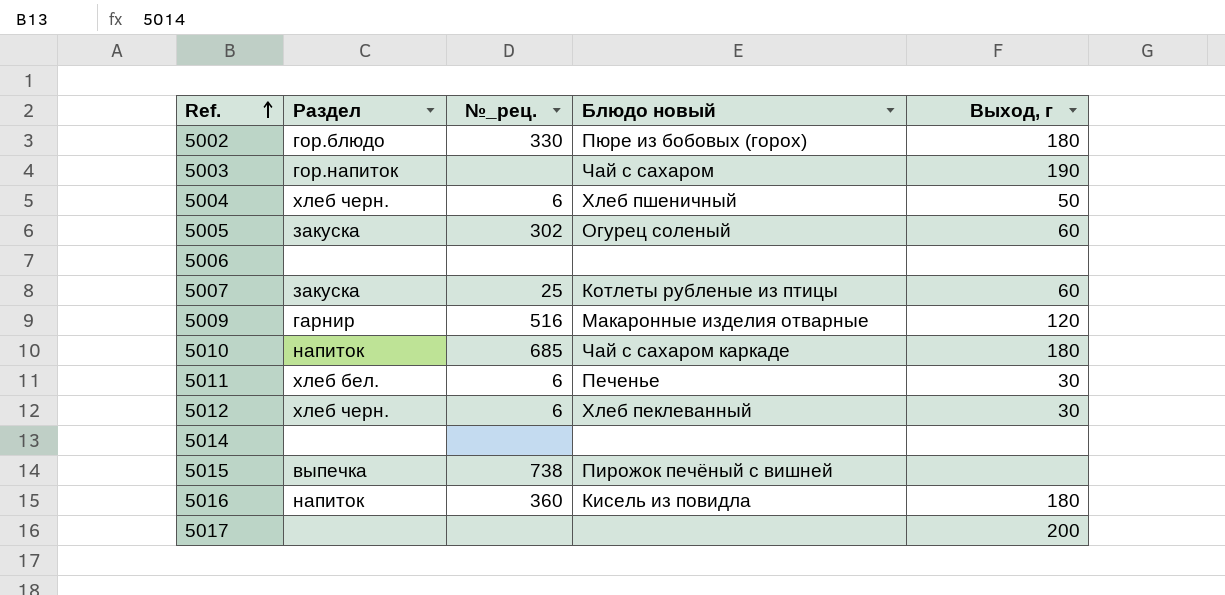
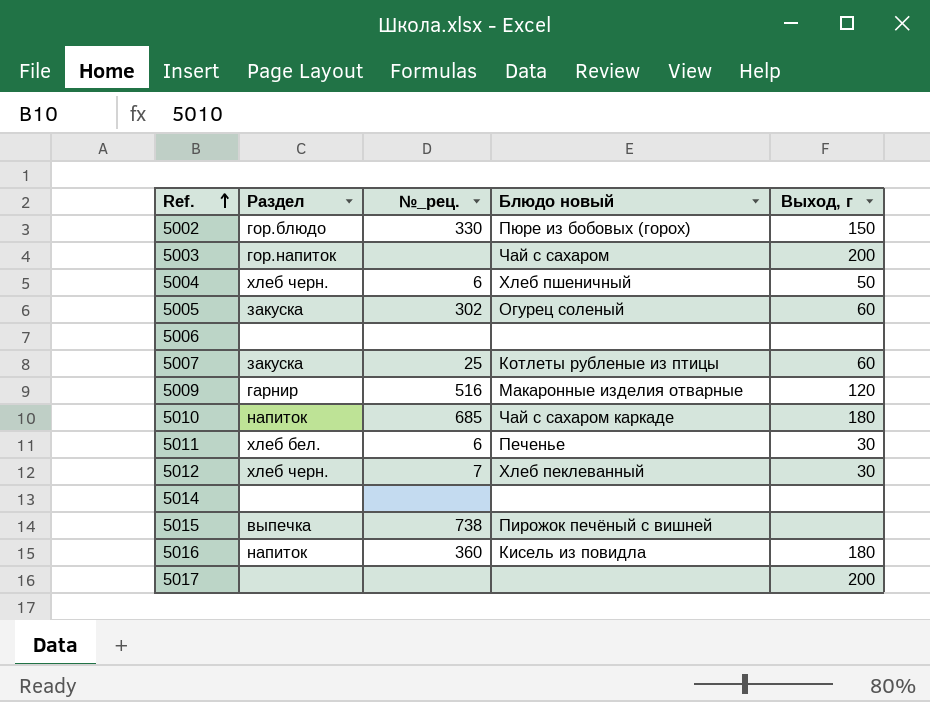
5002 | Выход, г: 180 -> 150
5003 | Выход, г: 190 -> 200
5012 | №_рец.: 6 -> 7

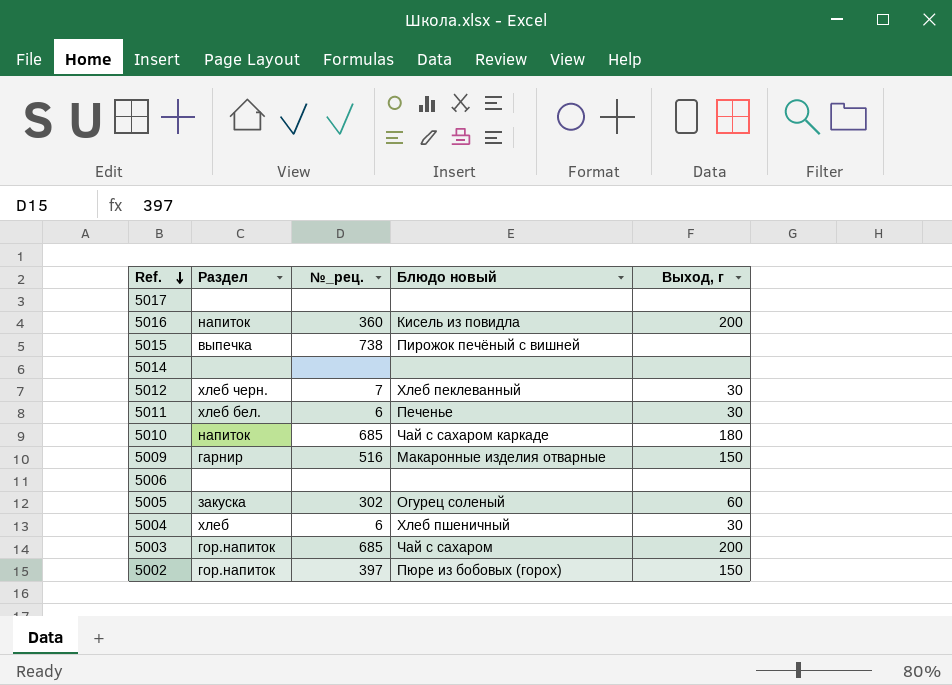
row order: Ref. ascending -> Ref. descending
row 5007: закуска | 25 | Котлеты рубленые из птицы | 60 -> none
5017 | Выход, г: 200 -> none
5016 | Выход, г: 180 -> 200
5009 | Выход, г: 120 -> 150
5004 | Раздел: хлеб черн. -> хлеб
5004 | Выход, г: 50 -> 30
5003 | №_рец.: none -> 685
5002 | Раздел: гор.блюдо -> гор.напиток
5002 | №_рец.: 330 -> 397

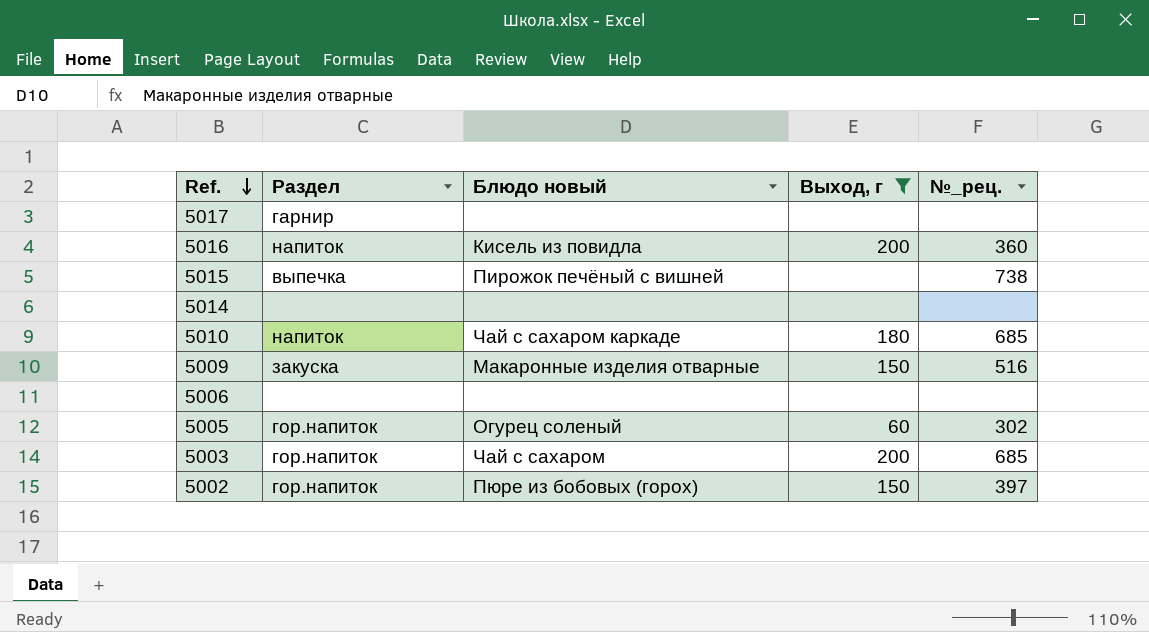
filter: none -> Выход, г != 30
column №_рец. | position: 3 -> 5
5017 | Раздел: none -> гарнир
5009 | Раздел: гарнир -> закуска
5005 | Раздел: закуска -> гор.напиток

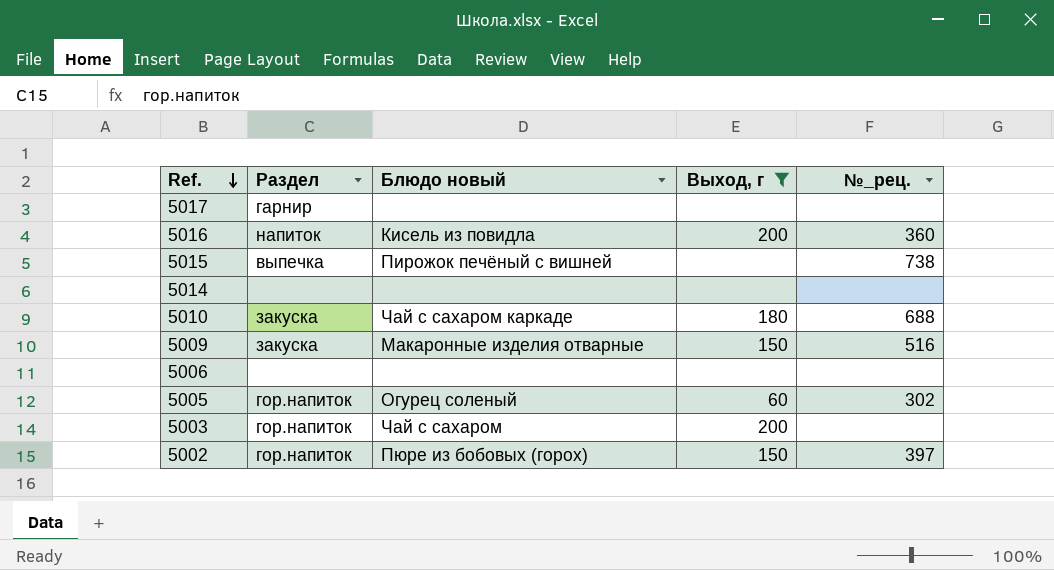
5010 | Раздел: напиток -> закуска
5010 | №_рец.: 685 -> 688
5003 | №_рец.: 685 -> none

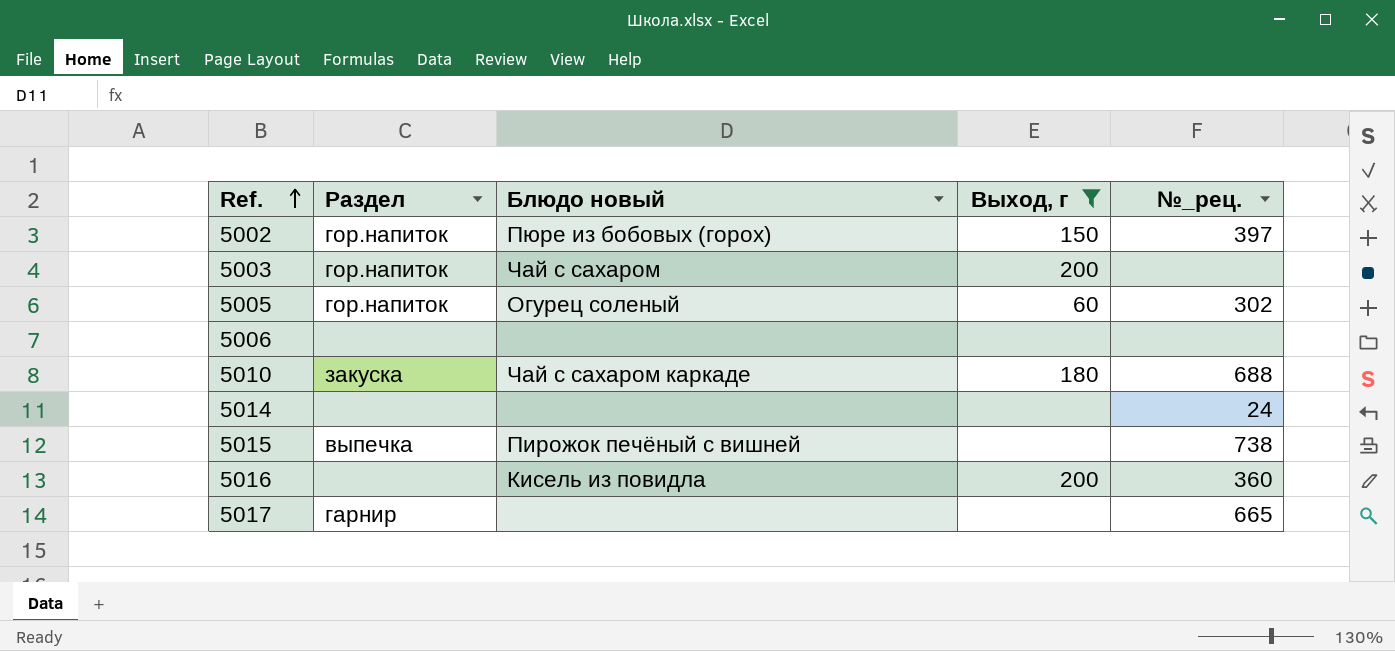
row order: Ref. descending -> Ref. ascending
row 5009: закуска | Макаронные изделия отварные | 150 | 516 -> none
5014 | №_рец.: none -> 24
5016 | Раздел: напиток -> none
5017 | №_рец.: none -> 665

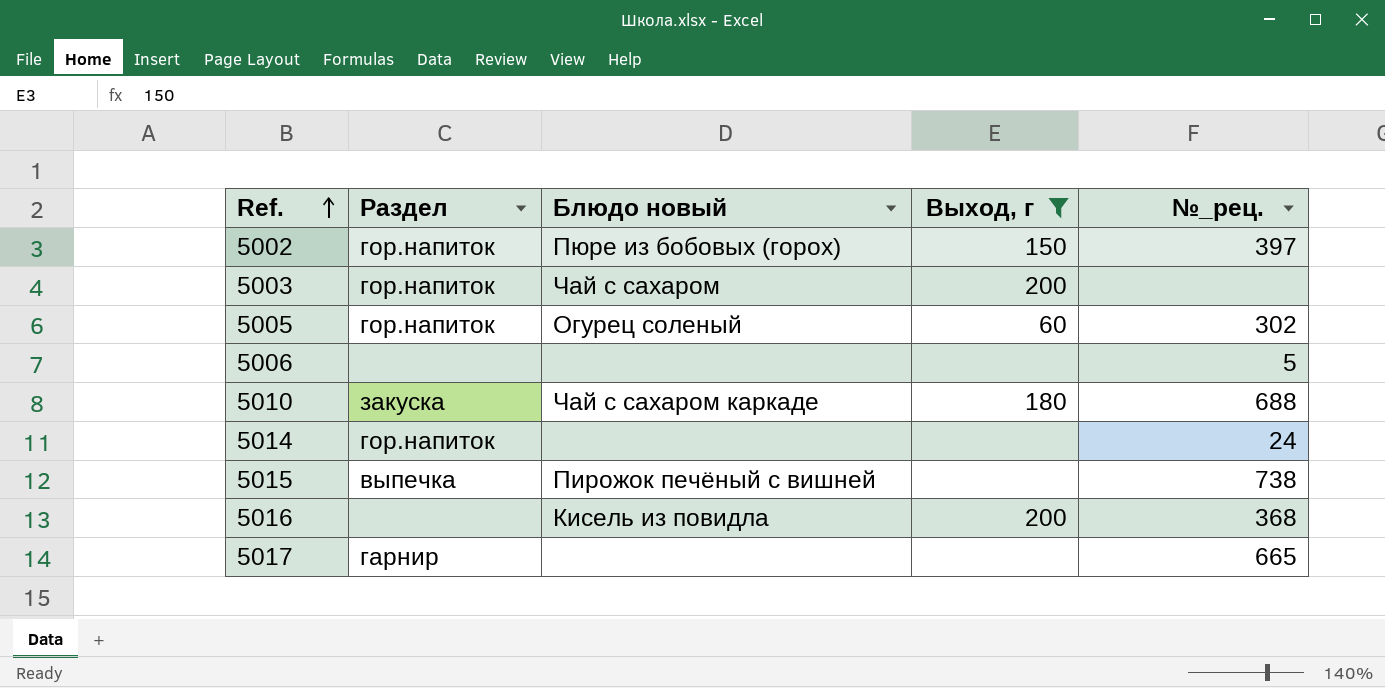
5006 | №_рец.: none -> 5
5014 | Раздел: none -> гор.напиток
5016 | №_рец.: 360 -> 368

